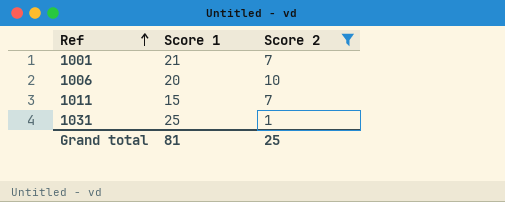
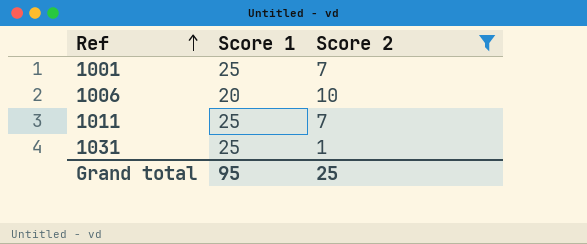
1001 | Score 1: 21 -> 25
1011 | Score 1: 15 -> 25
Grand total | Score 1: 81 -> 95

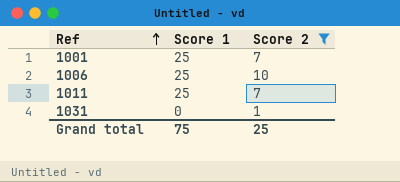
1006 | Score 1: 20 -> 25
1031 | Score 1: 25 -> 0
Grand total | Score 1: 95 -> 75

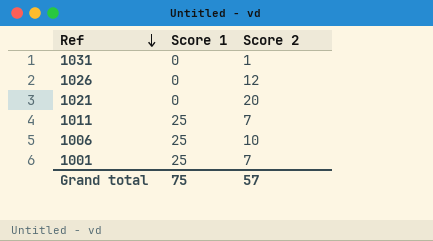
filter: Score 2 <= 10 -> none
row order: Ref ascending -> Ref descending
Grand total | Score 2: 25 -> 57

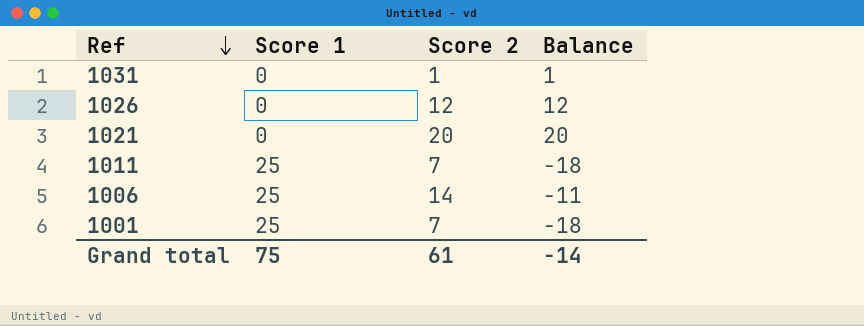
column Balance | formula: none -> [Score 2] - [Score 1]
1006 | Score 2: 10 -> 14
Grand total | Score 2: 57 -> 61

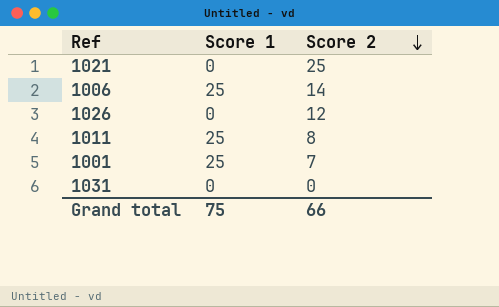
row order: Ref descending -> Score 2 descending
column Balance | formula: [Score 2] - [Score 1] -> none
1021 | Score 2: 20 -> 25
1011 | Score 2: 7 -> 8
1031 | Score 2: 1 -> 0
Grand total | Score 2: 61 -> 66

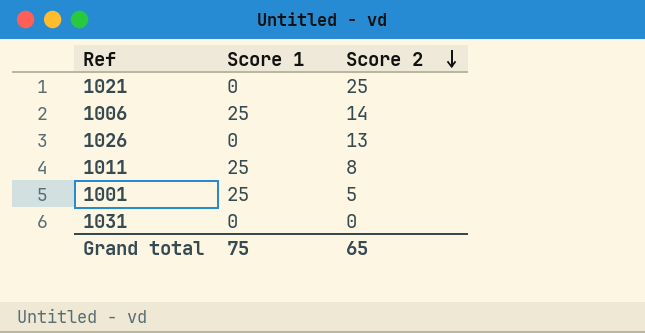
1026 | Score 2: 12 -> 13
1001 | Score 2: 7 -> 5
Grand total | Score 2: 66 -> 65

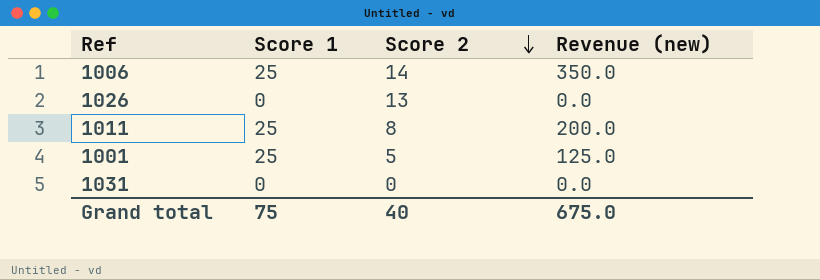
column Revenue (new) | formula: none -> [Score 1] * [Score 2]
row 1021: 0 | 25 -> none
Grand total | Score 2: 65 -> 40

